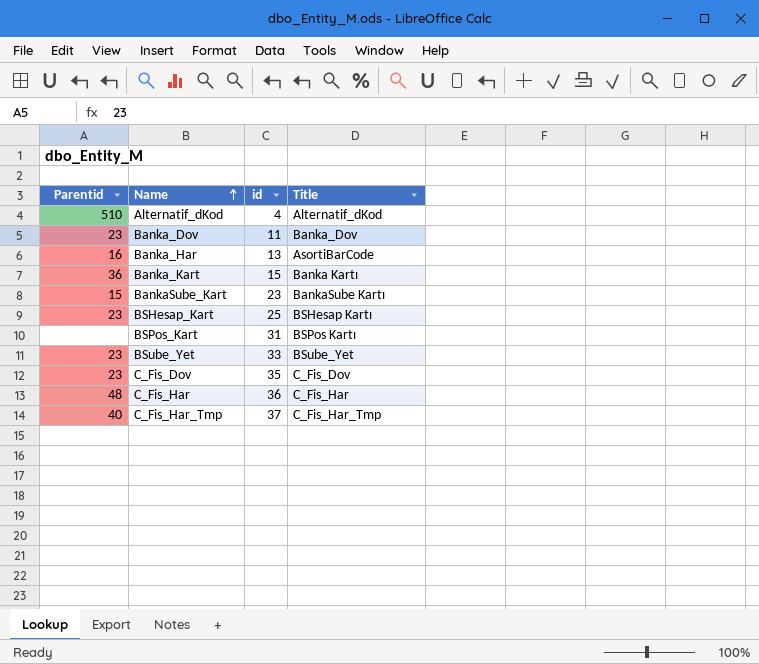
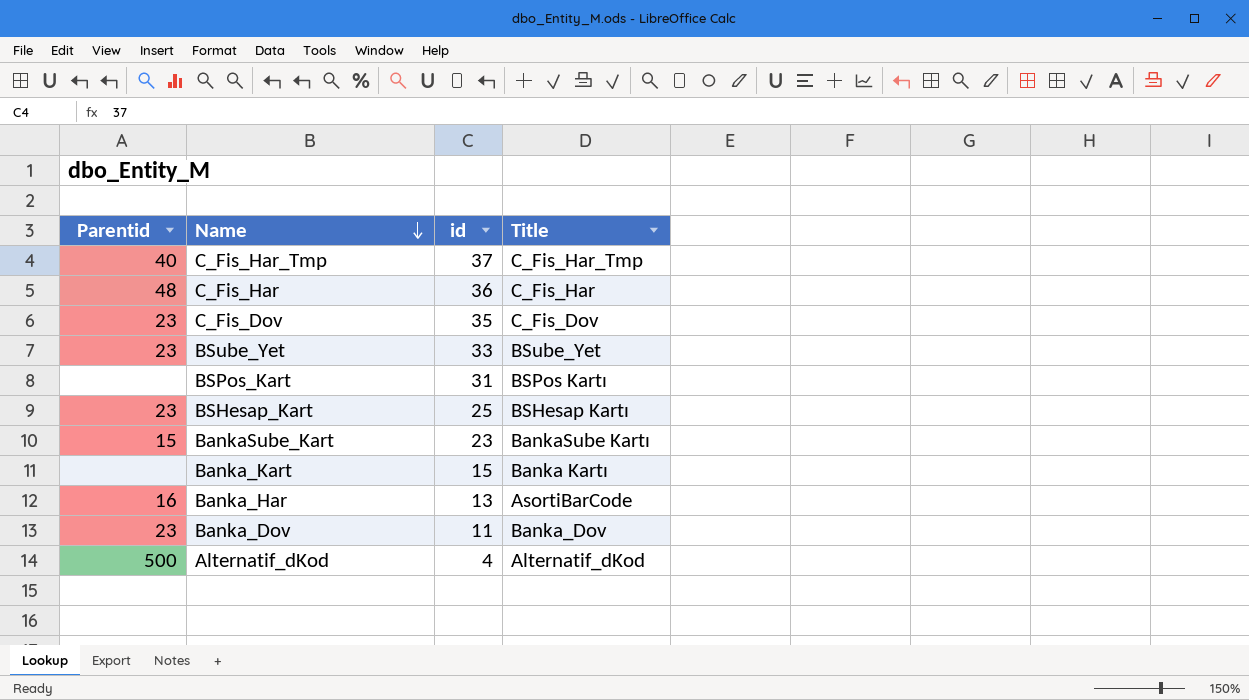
row order: Name ascending -> Name descending
Banka_Kart | Parentid: 36 -> none
Alternatif_dKod | Parentid: 510 -> 500

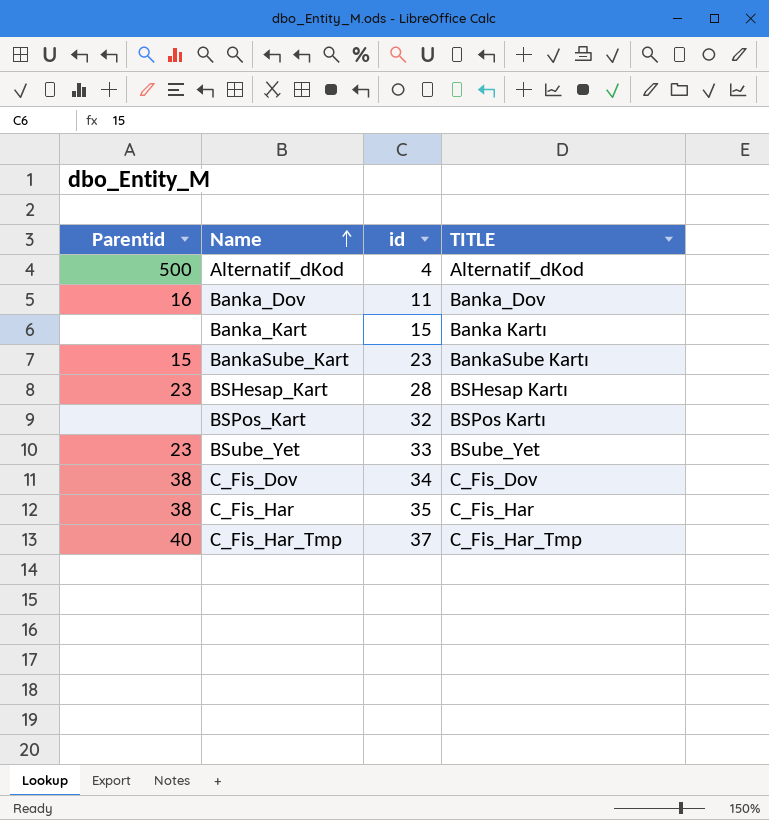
row order: Name descending -> Name ascending
column name: Title -> TITLE
row Banka_Har: 16 | 13 | AsortiBarCode -> none
Banka_Dov | Parentid: 23 -> 16
BSHesap_Kart | id: 25 -> 28
BSPos_Kart | id: 31 -> 32
C_Fis_Dov | Parentid: 23 -> 38
C_Fis_Dov | id: 35 -> 34
C_Fis_Har | Parentid: 48 -> 38
C_Fis_Har | id: 36 -> 35

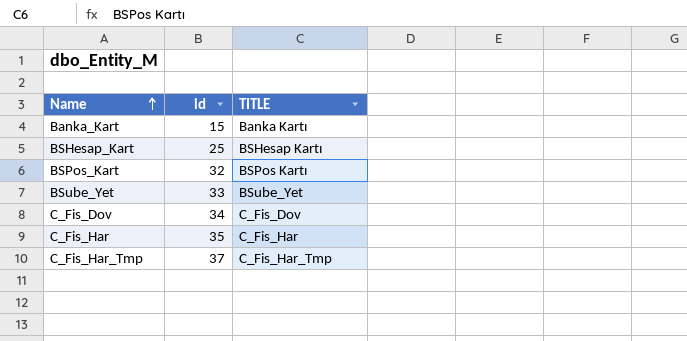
column Parentid | position: 1 -> none
row Alternatif_dKod: 500 | 4 | Alternatif_dKod -> none
row Banka_Dov: 16 | 11 | Banka_Dov -> none
row BankaSube_Kart: 15 | 23 | BankaSube Kartı -> none
BSHesap_Kart | id: 28 -> 25

